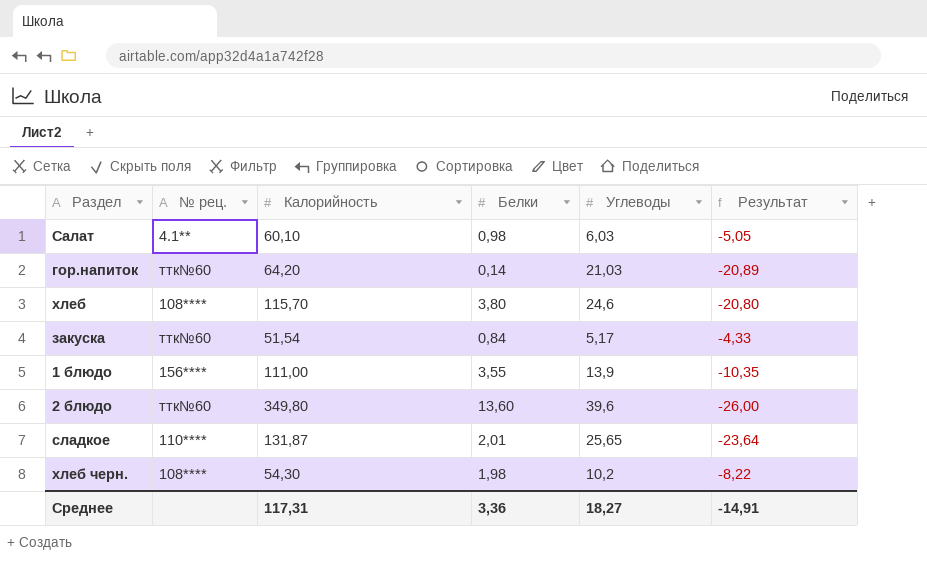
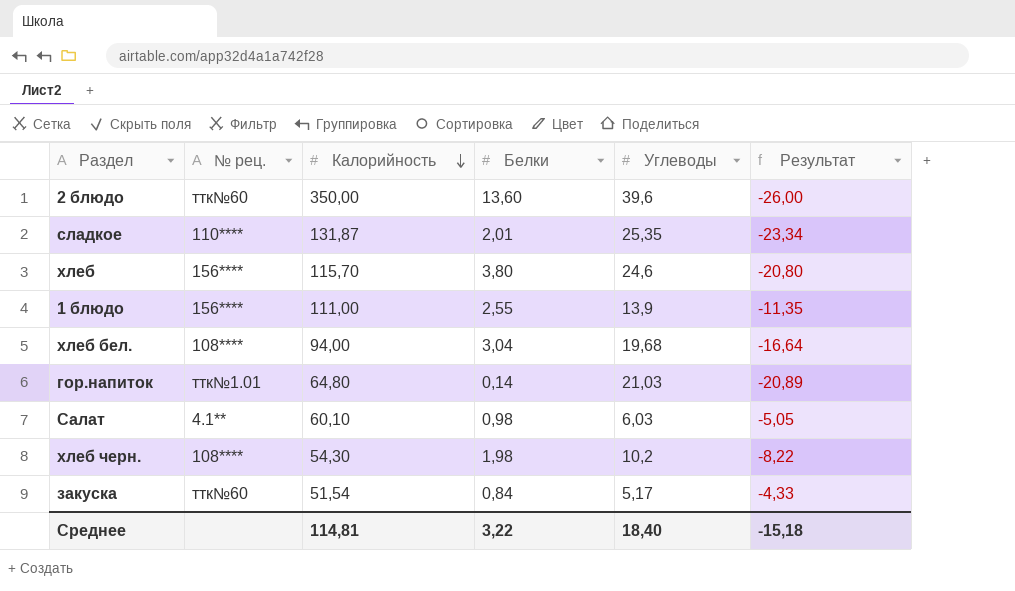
row order: none -> Калорийность descending
2 блюдо | Калорийность: 349,80 -> 350,00
сладкое | Углеводы: 25,65 -> 25,35
сладкое | Результат: -23,64 -> -23,34
хлеб | № рец.: 108**** -> 156****
1 блюдо | Белки: 3,55 -> 2,55
1 блюдо | Результат: -10,35 -> -11,35
row хлеб бел.: none -> 108**** | 94,00 | 3,04 | 19,68 | -16,64
гор.напиток | № рец.: ттк№60 -> ттк№1.01
гор.напиток | Калорийность: 64,20 -> 64,80
Среднее | Калорийность: 117,31 -> 114,81
Среднее | Белки: 3,36 -> 3,22
Среднее | Углеводы: 18,27 -> 18,40
Среднее | Результат: -14,91 -> -15,18

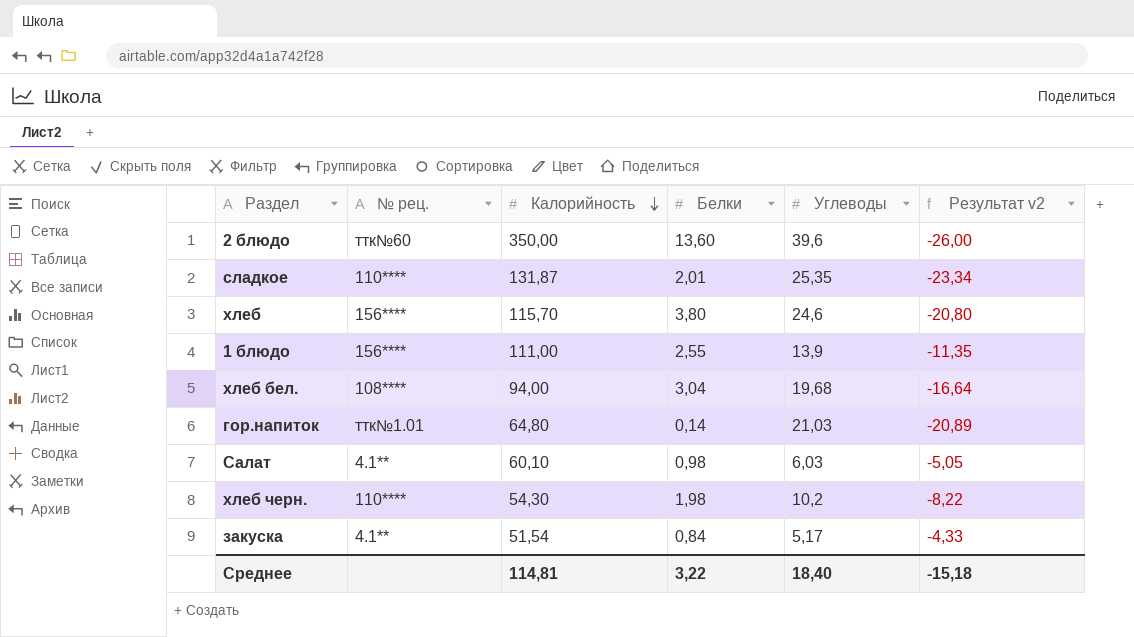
column name: Результат -> Результат v2
хлеб черн. | № рец.: 108**** -> 110****
закуска | № рец.: ттк№60 -> 4.1**

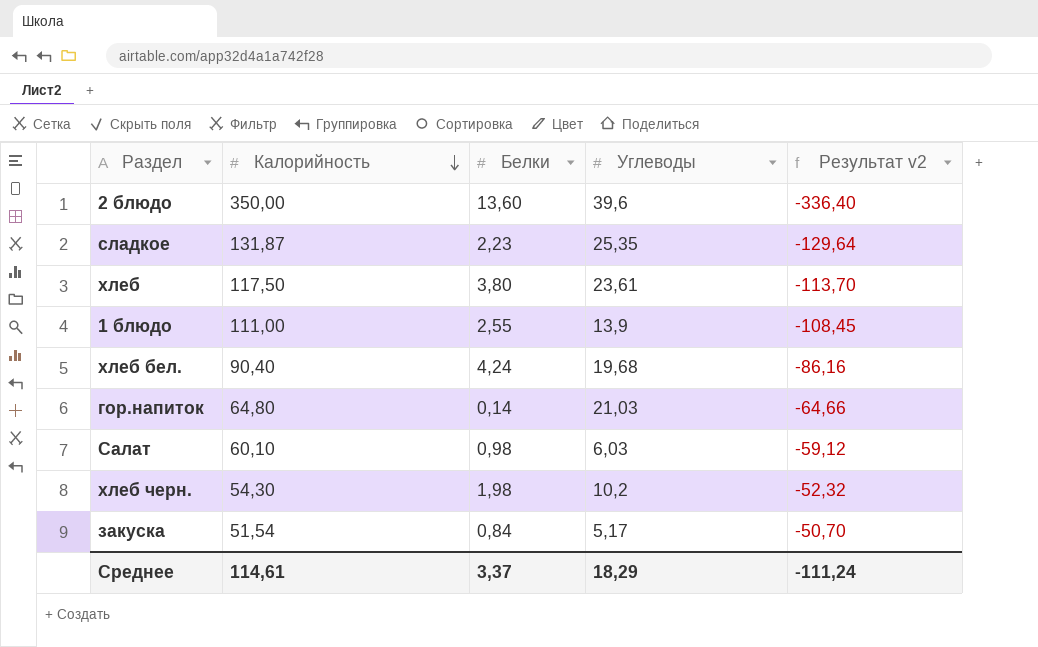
column № рец. | position: 2 -> none
column Результат v2 | formula: [Белки] - [Углеводы] -> [Белки] - [Калорийность]
сладкое | Белки: 2,01 -> 2,23
хлеб | Калорийность: 115,70 -> 117,50
хлеб | Углеводы: 24,6 -> 23,61
хлеб бел. | Калорийность: 94,00 -> 90,40
хлеб бел. | Белки: 3,04 -> 4,24
Среднее | Калорийность: 114,81 -> 114,61
Среднее | Белки: 3,22 -> 3,37
Среднее | Углеводы: 18,40 -> 18,29
Среднее | Результат v2: -15,18 -> -111,24

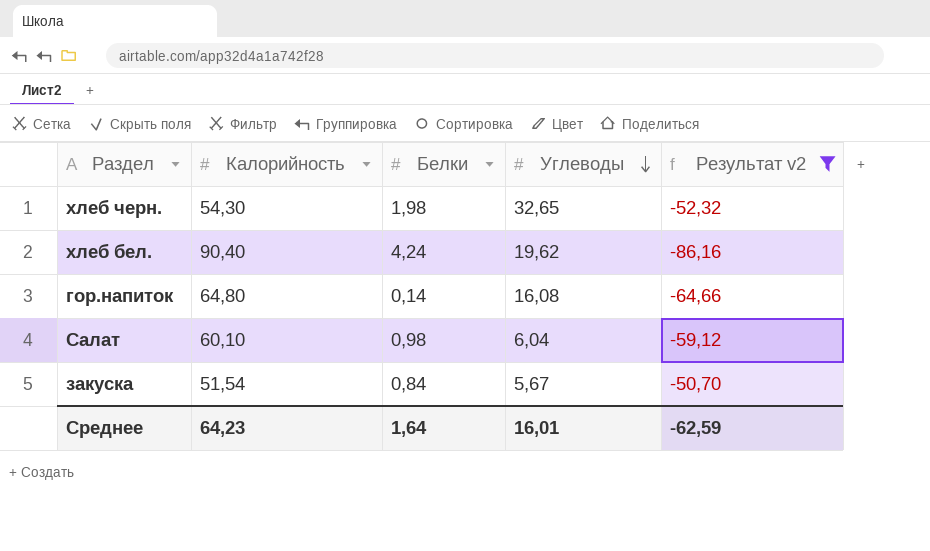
filter: none -> Результат v2 >= -86,16
row order: Калорийность descending -> Углеводы descending
хлеб черн. | Углеводы: 10,2 -> 32,65
хлеб бел. | Углеводы: 19,68 -> 19,62
гор.напиток | Углеводы: 21,03 -> 16,08
Салат | Углеводы: 6,03 -> 6,04
закуска | Углеводы: 5,17 -> 5,67
Среднее | Калорийность: 114,61 -> 64,23
Среднее | Белки: 3,37 -> 1,64
Среднее | Углеводы: 18,29 -> 16,01
Среднее | Результат v2: -111,24 -> -62,59

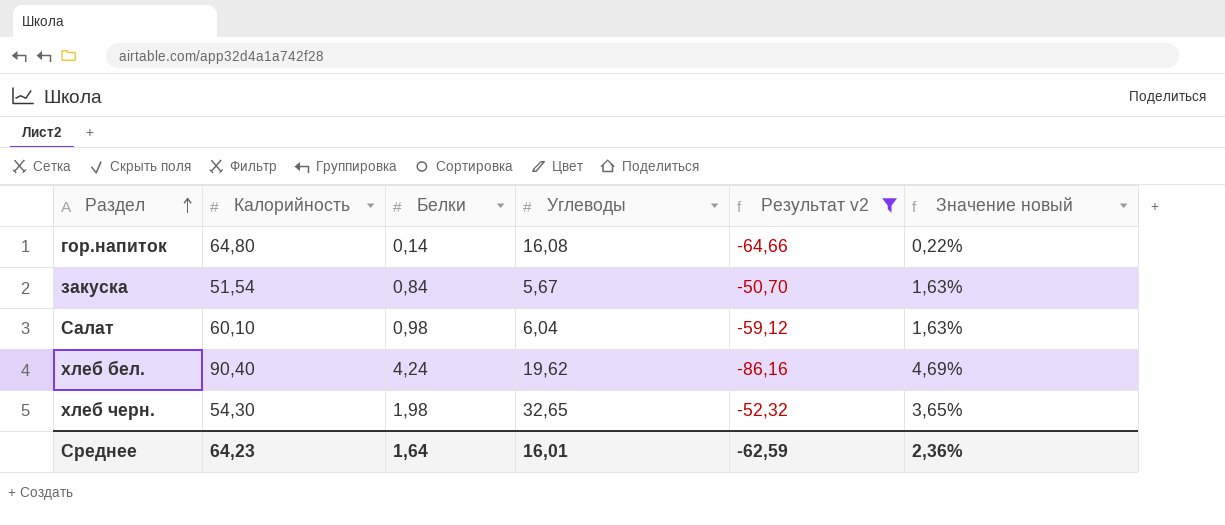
row order: Углеводы descending -> Раздел ascending
column Значение новый | formula: none -> [Белки] / [Калорийность]

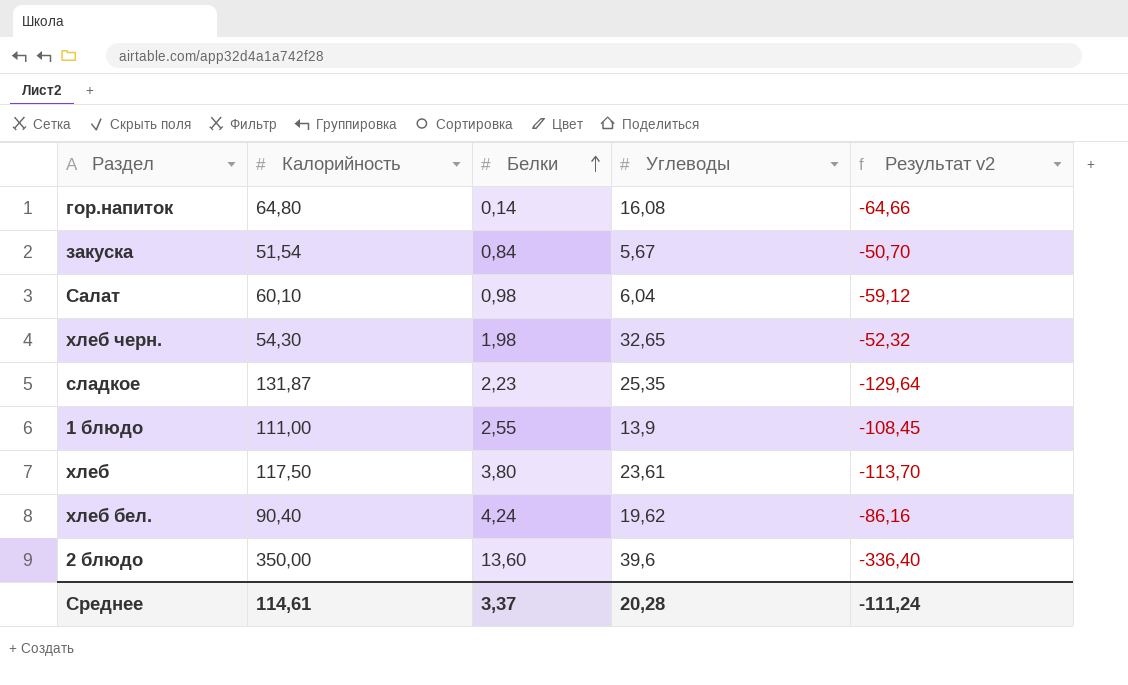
filter: Результат v2 >= -86,16 -> none
row order: Раздел ascending -> Белки ascending
column Значение новый | formula: [Белки] / [Калорийность] -> none
Среднее | Калорийность: 64,23 -> 114,61
Среднее | Белки: 1,64 -> 3,37
Среднее | Углеводы: 16,01 -> 20,28
Среднее | Результат v2: -62,59 -> -111,24

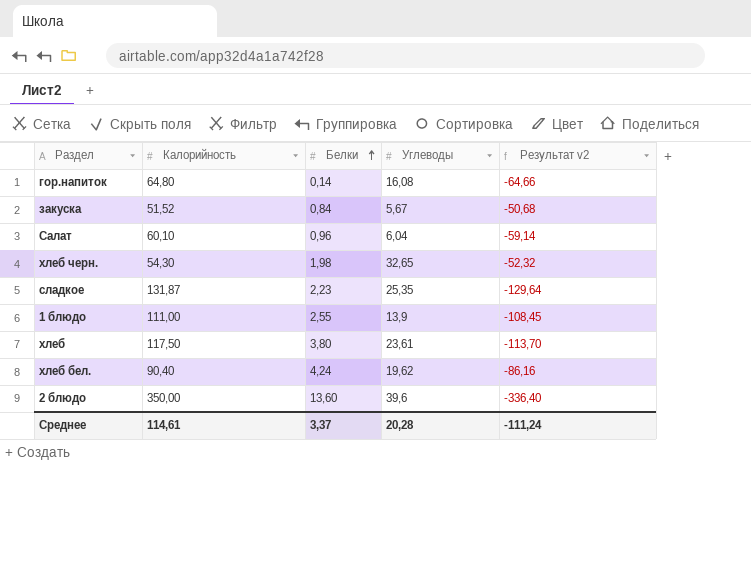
закуска | Калорийность: 51,54 -> 51,52
закуска | Результат v2: -50,70 -> -50,68
Салат | Белки: 0,98 -> 0,96
Салат | Результат v2: -59,12 -> -59,14

